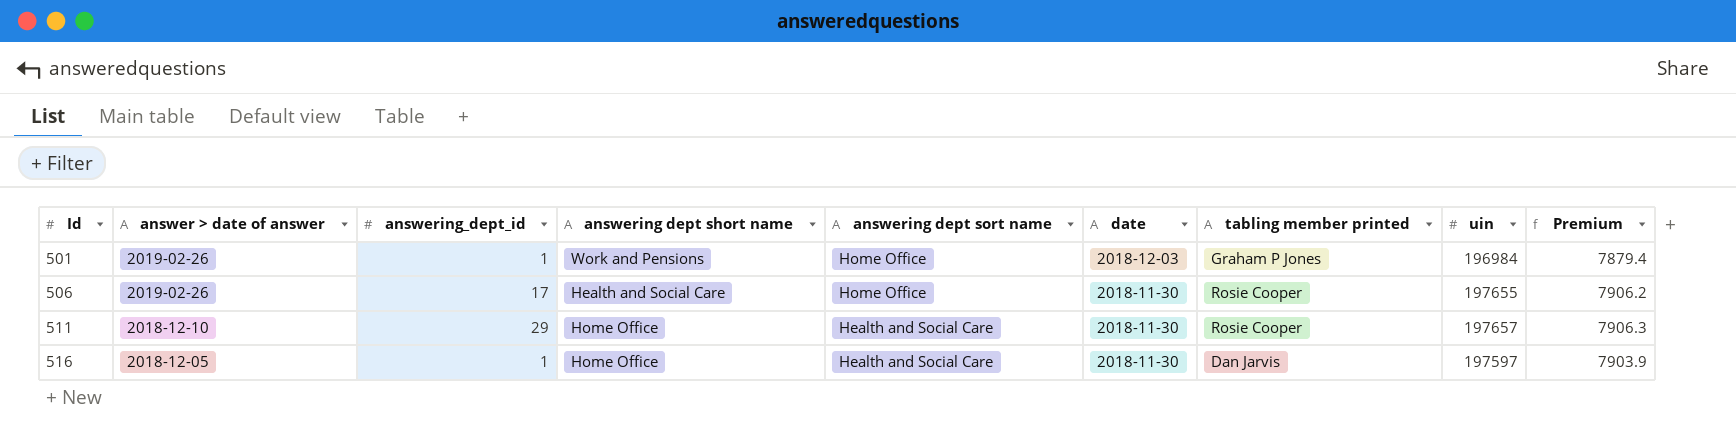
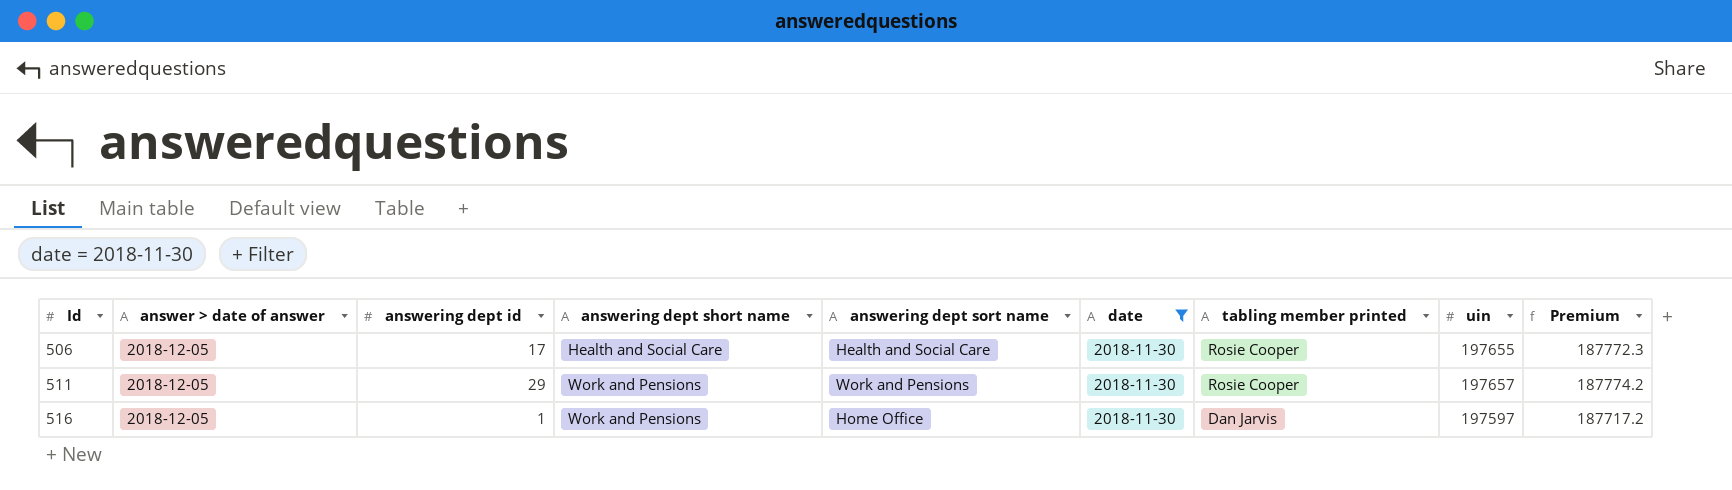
filter: none -> date = 2018-11-30
column name: answering_dept_id -> answering dept id
column Premium | formula: [uin] * 0.04 -> [uin] * 0.95
506 | answer > date of answer: 2019-02-26 -> 2018-12-05
506 | answering dept sort name: Home Office -> Health and Social Care
511 | answer > date of answer: 2018-12-10 -> 2018-12-05
511 | answering dept short name: Home Office -> Work and Pensions
511 | answering dept sort name: Health and Social Care -> Work and Pensions
516 | answering dept short name: Home Office -> Work and Pensions
516 | answering dept sort name: Health and Social Care -> Home Office

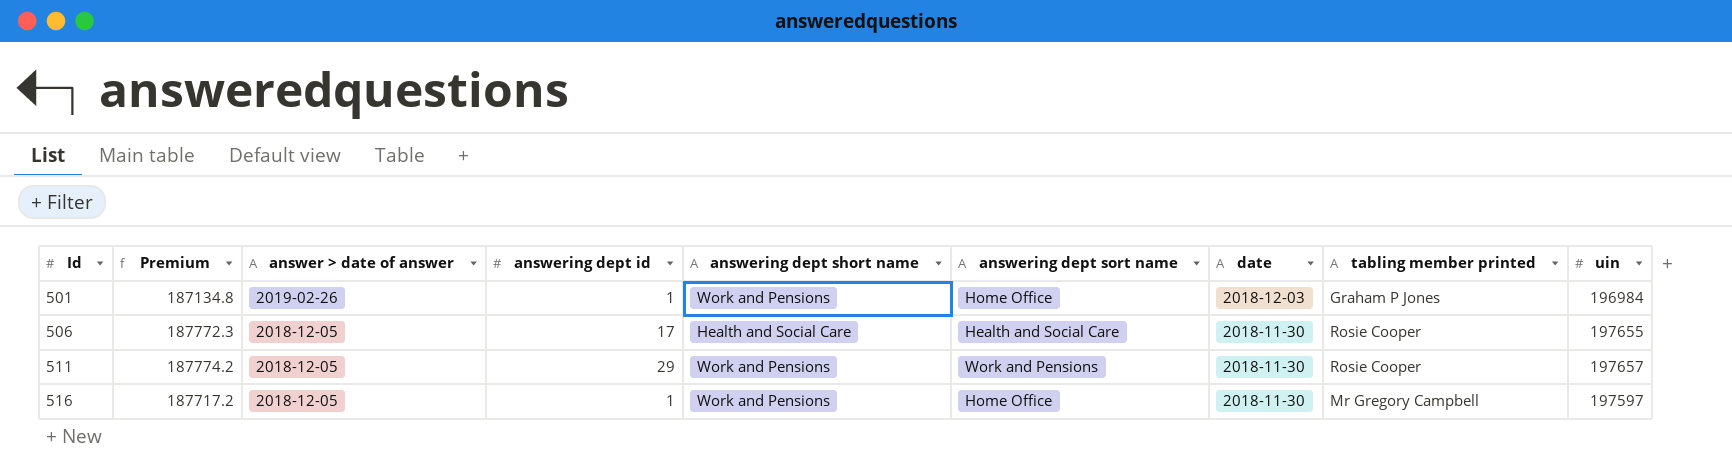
filter: date = 2018-11-30 -> none
column Premium | position: 9 -> 2
516 | tabling member printed: Dan Jarvis -> Mr Gregory Campbell

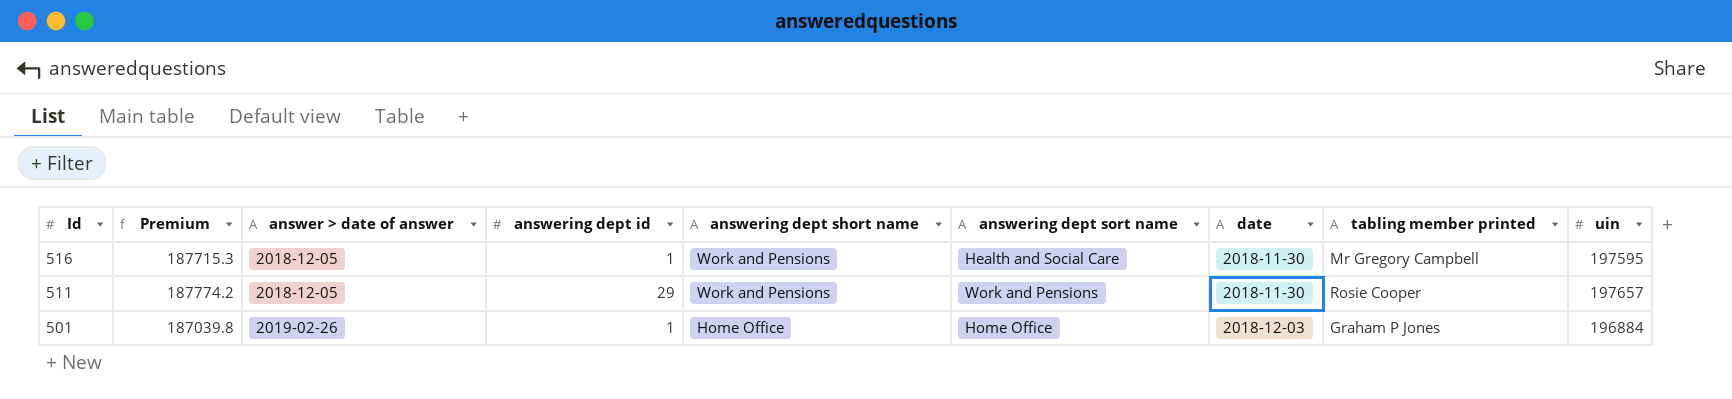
row order: Id ascending -> Id descending
row 506: 187772.3 | 2018-12-05 | 17 | Health and Social Care | Health and Social Care | 2018-11-30 | Rosie Cooper | 197655 -> none
516 | Premium: 187717.2 -> 187715.3
516 | answering dept sort name: Home Office -> Health and Social Care
516 | uin: 197597 -> 197595
501 | Premium: 187134.8 -> 187039.8
501 | answering dept short name: Work and Pensions -> Home Office
501 | uin: 196984 -> 196884

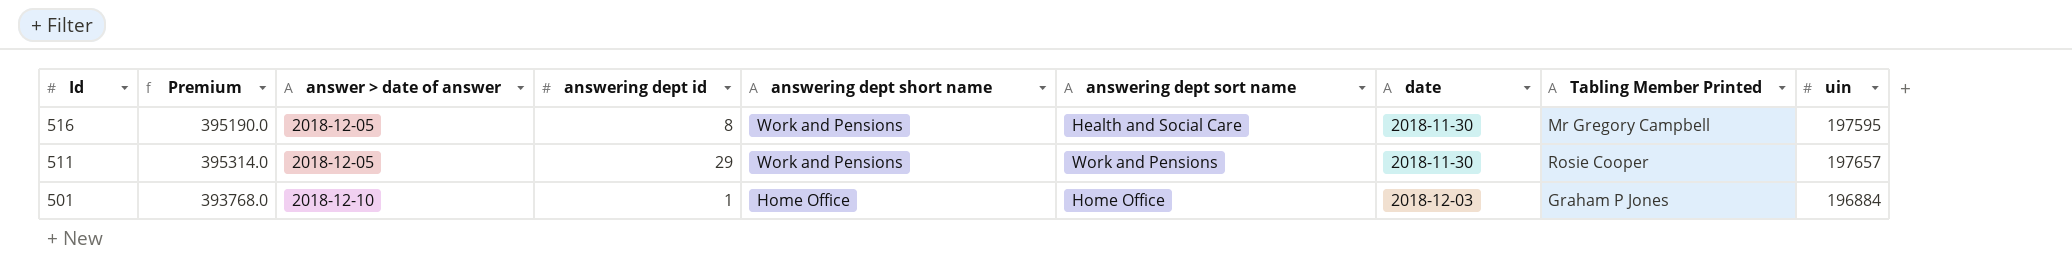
column Premium | formula: [uin] * 0.95 -> [uin] * 2
column name: tabling member printed -> Tabling Member Printed
516 | answering dept id: 1 -> 8
501 | answer > date of answer: 2019-02-26 -> 2018-12-10

